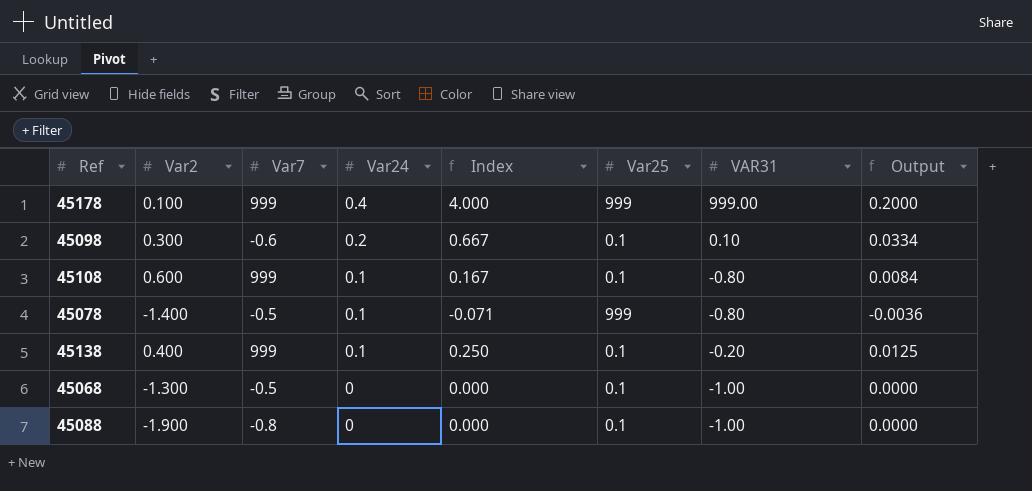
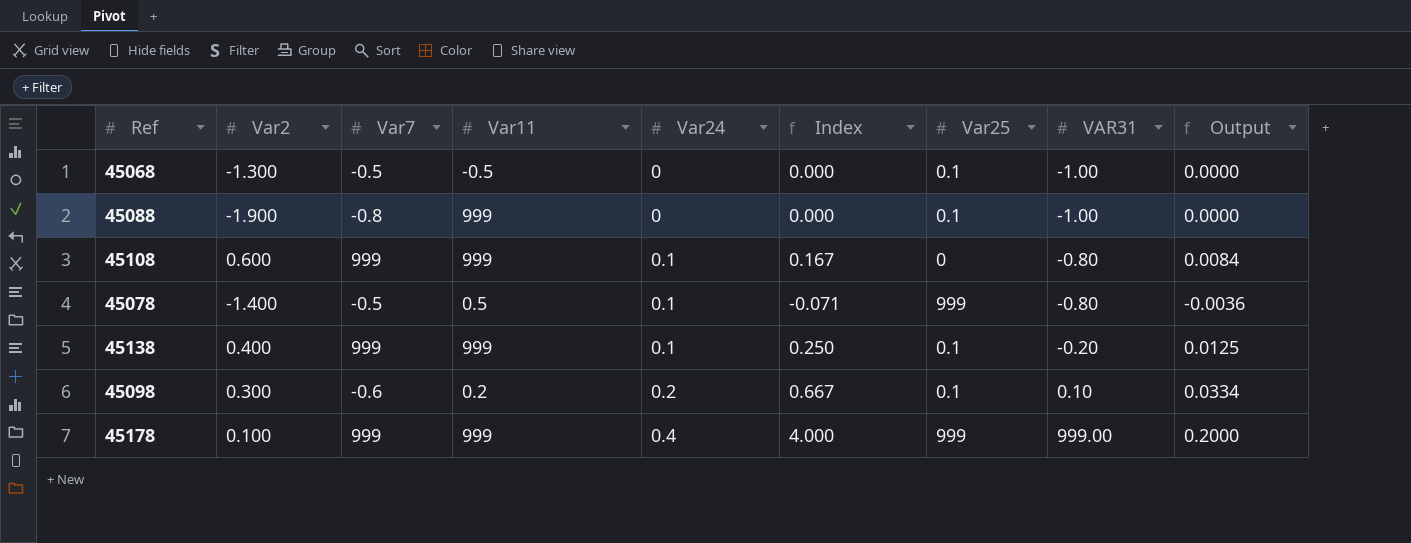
row order: Var24 descending -> Var24 ascending
column Var11 | position: none -> 4
45108 | Var25: 0.1 -> 0

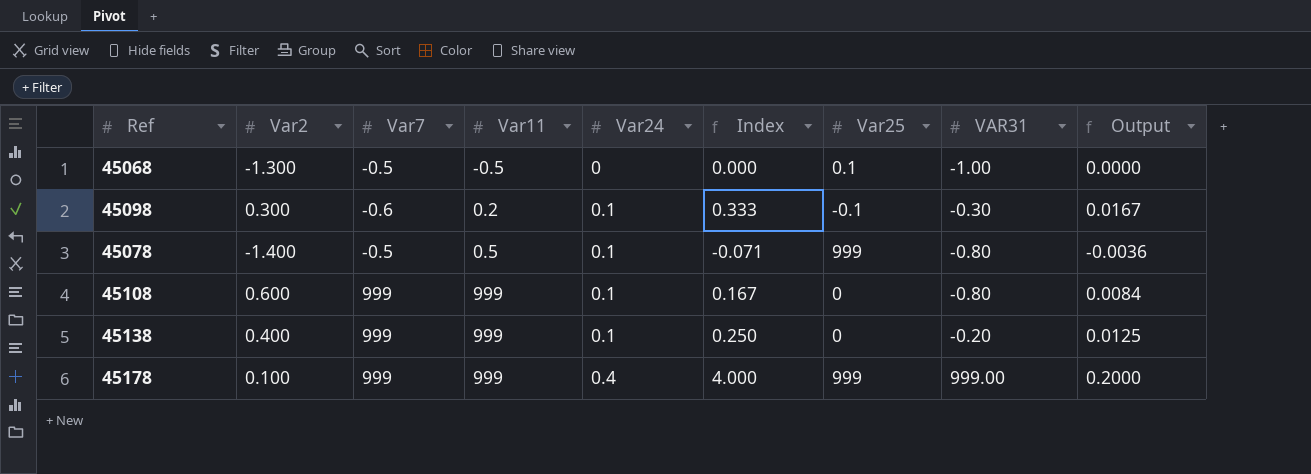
row order: Var24 ascending -> Var11 ascending
row 45088: -1.900 | -0.8 | 999 | 0 | 0.000 | 0.1 | -1.00 | 0.0000 -> none
45098 | Var24: 0.2 -> 0.1
45098 | Index: 0.667 -> 0.333
45098 | Var25: 0.1 -> -0.1
45098 | VAR31: 0.10 -> -0.30
45098 | Output: 0.0334 -> 0.0167
45138 | Var25: 0.1 -> 0

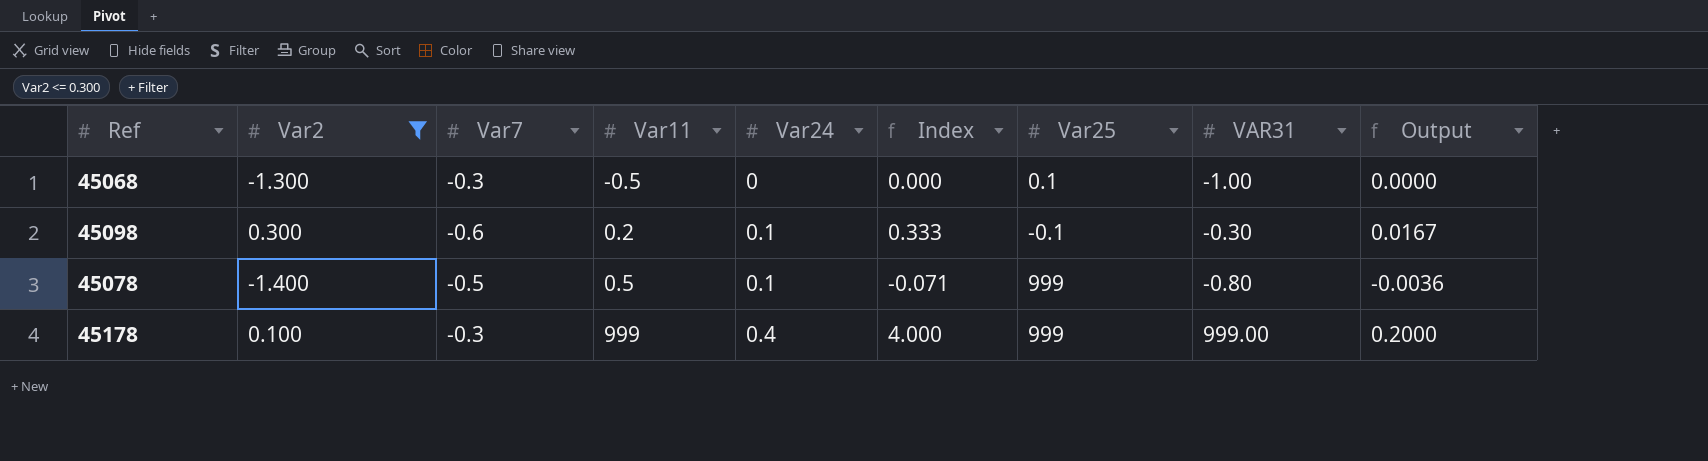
filter: none -> Var2 <= 0.300
45068 | Var7: -0.5 -> -0.3
45178 | Var7: 999 -> -0.3

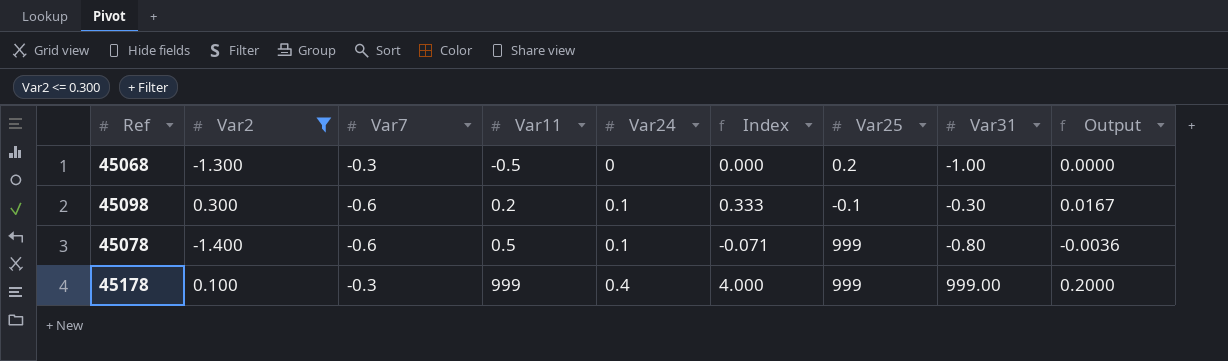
column name: VAR31 -> Var31
45068 | Var25: 0.1 -> 0.2
45078 | Var7: -0.5 -> -0.6

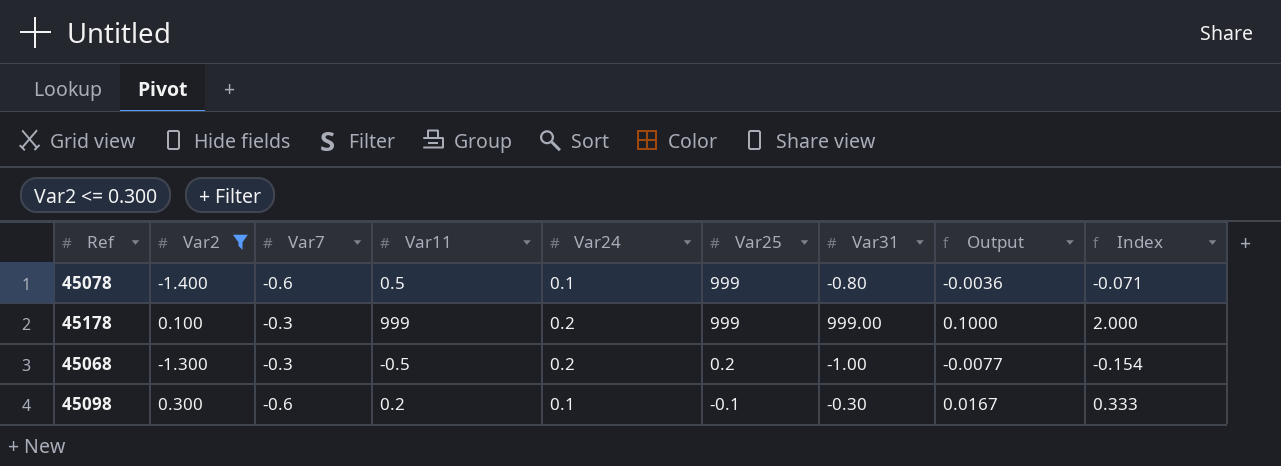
row order: Var11 ascending -> Var25 descending
column Index | position: 6 -> 9
45178 | Var24: 0.4 -> 0.2
45178 | Output: 0.2000 -> 0.1000
45178 | Index: 4.000 -> 2.000
45068 | Var24: 0 -> 0.2
45068 | Output: 0.0000 -> -0.0077
45068 | Index: 0.000 -> -0.154

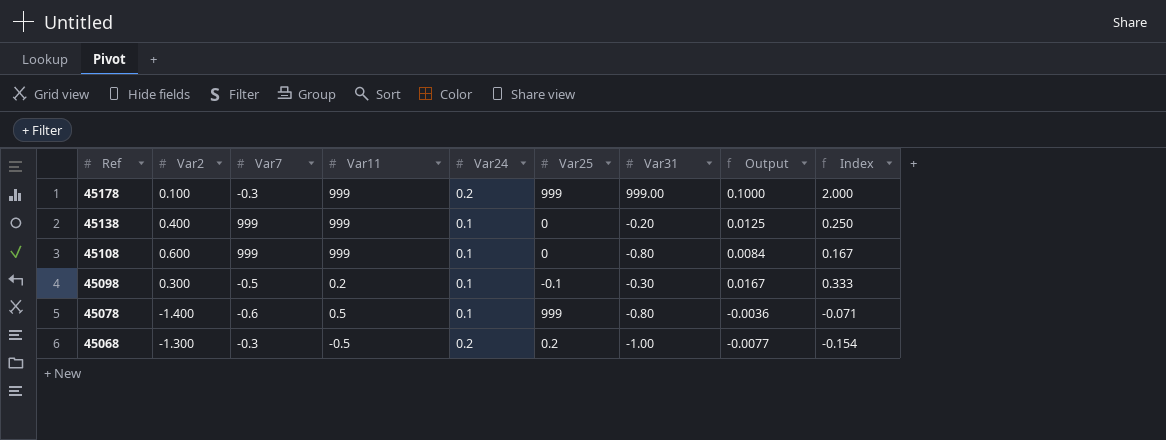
filter: Var2 <= 0.300 -> none
row order: Var25 descending -> Ref descending
45098 | Var7: -0.6 -> -0.5

